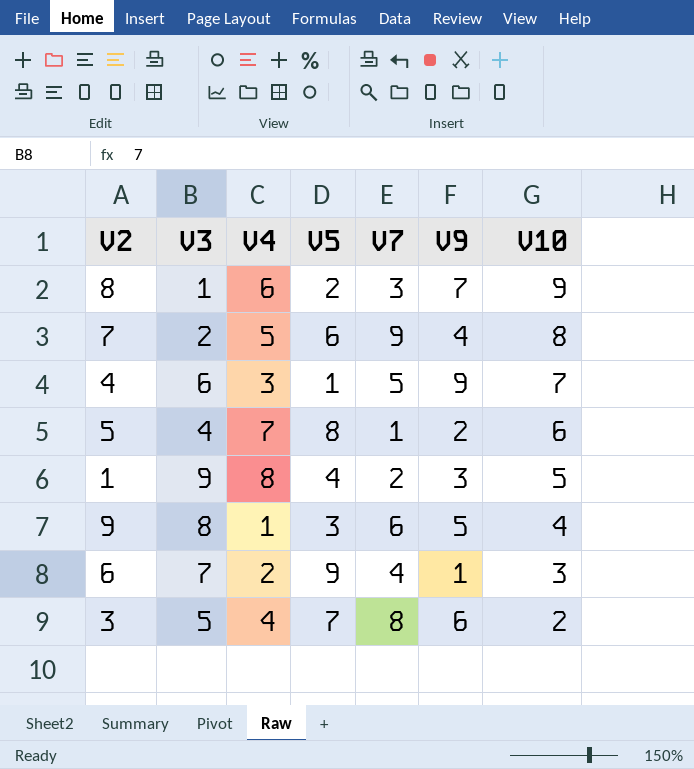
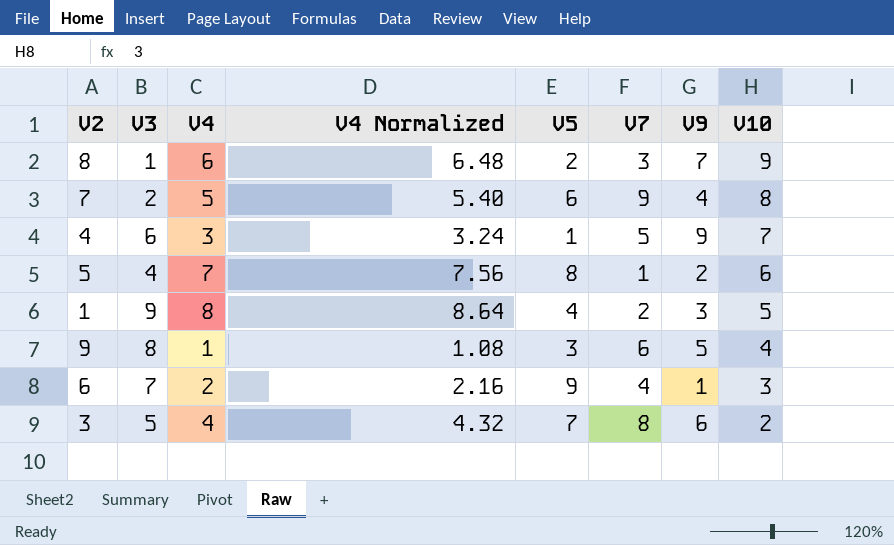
column V4 Normalized | formula: none -> [V4] * 1.08

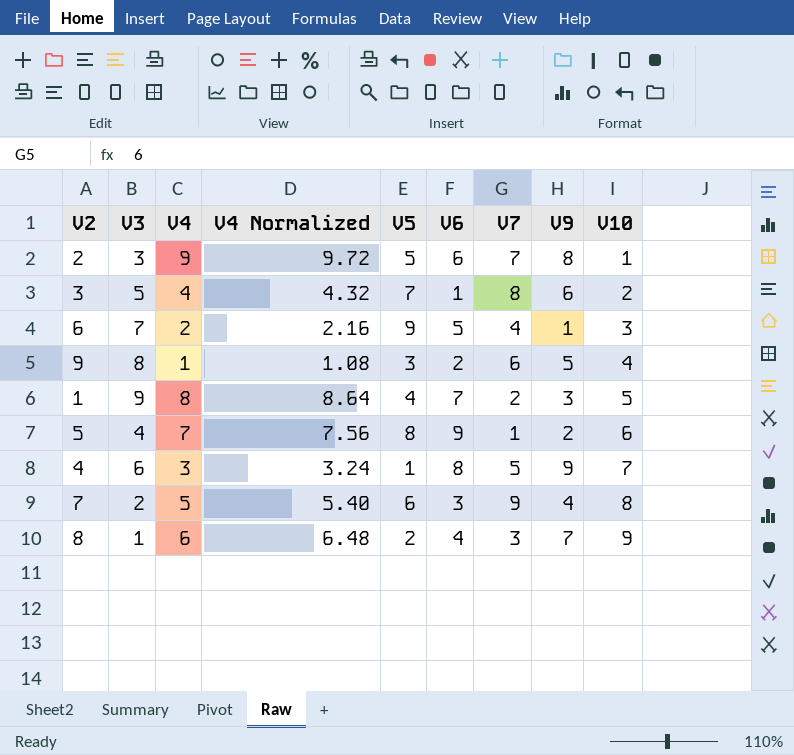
row order: V10 descending -> V10 ascending
column V6 | position: none -> 6
row 2: none -> 3 | 9 | 9.72 | 5 | 6 | 7 | 8 | 1

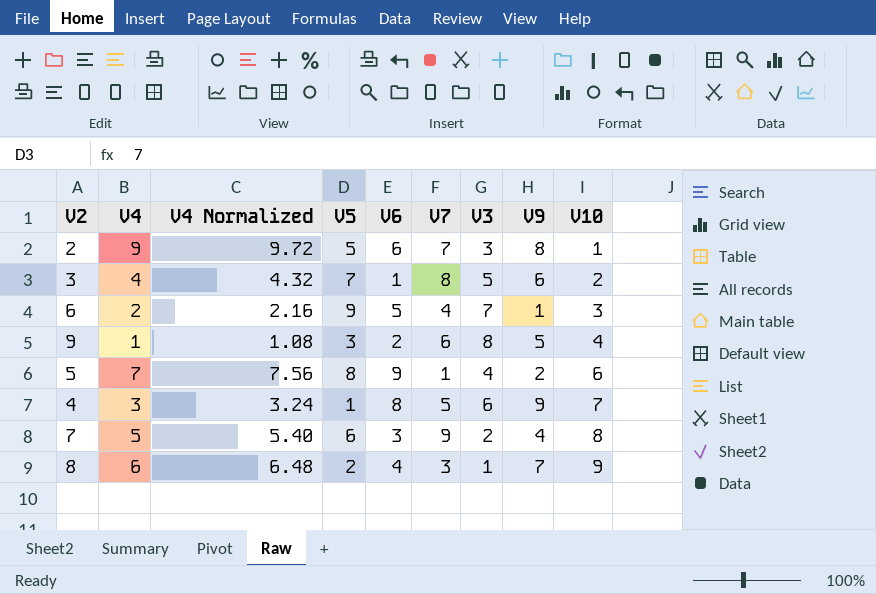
column V3 | position: 2 -> 7
row 1: 9 | 8 | 8.64 | 4 | 7 | 2 | 3 | 5 -> none

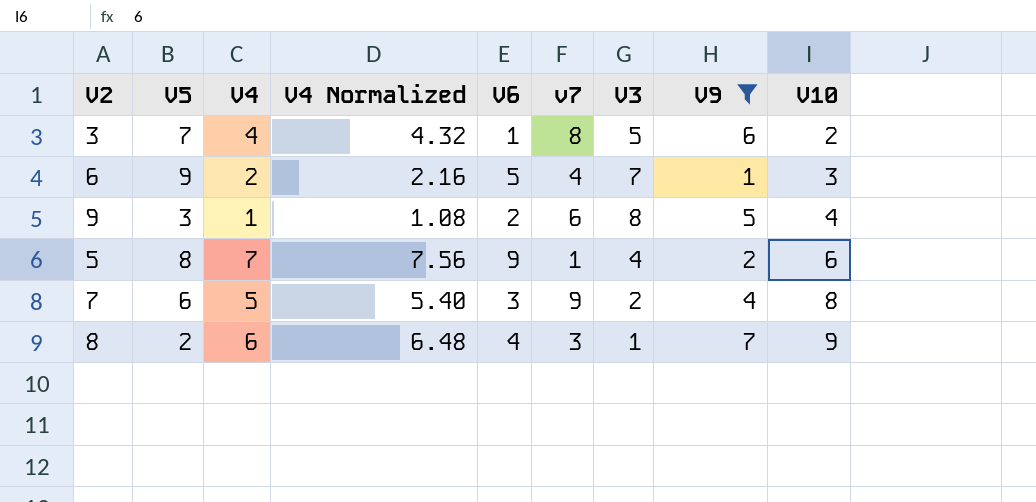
filter: none -> V9 <= 7
column V5 | position: 4 -> 2
column name: V7 -> v7

